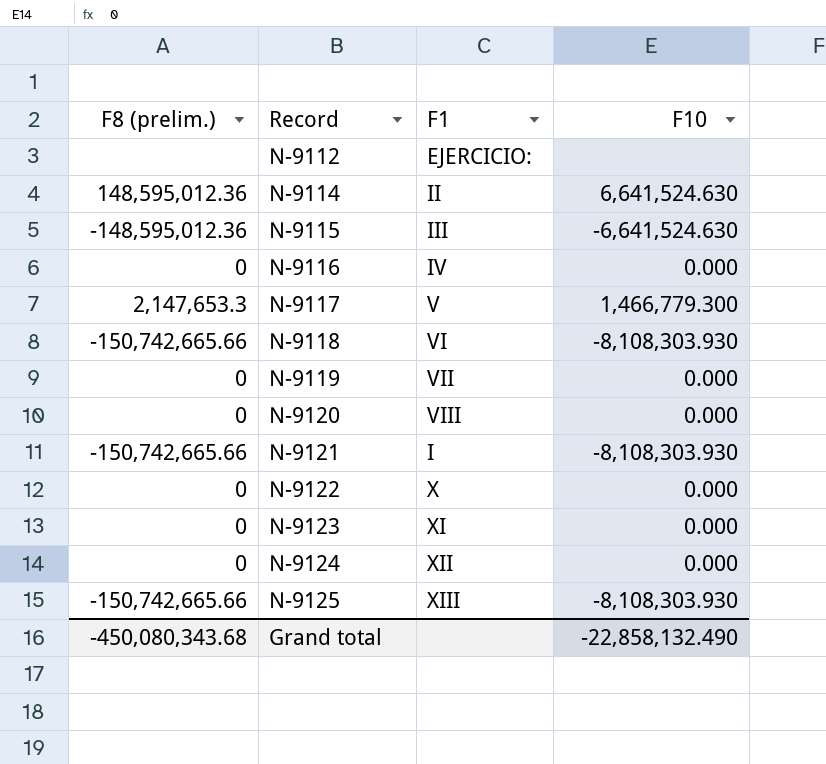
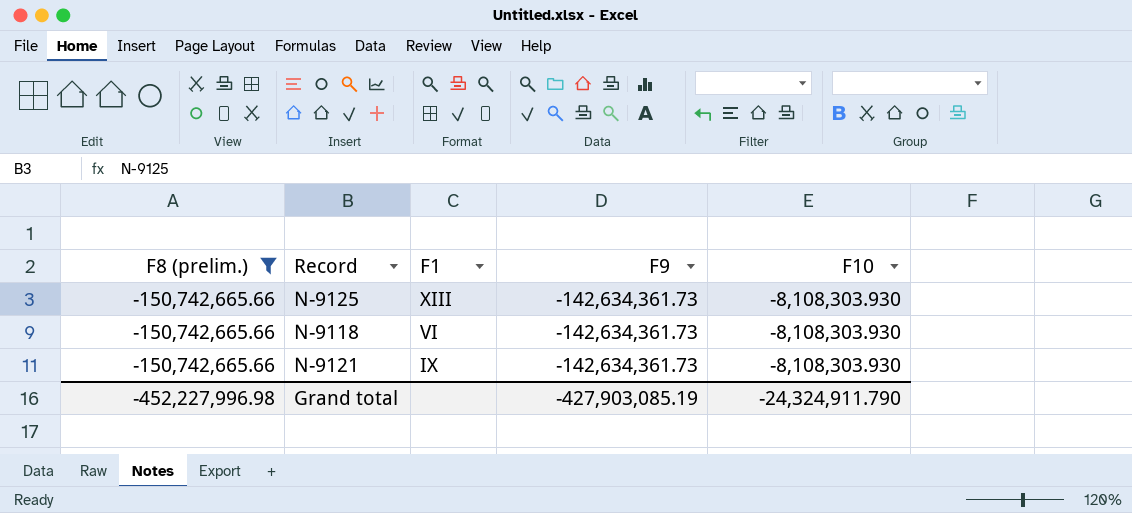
filter: none -> F8 (prelim.) = -150,742,665.66
row order: Record ascending -> F1 descending
column F9 | position: none -> 4
N-9121 | F1: I -> IX
Grand total | F8 (prelim.): -450,080,343.68 -> -452,227,996.98
Grand total | F10: -22,858,132.490 -> -24,324,911.790

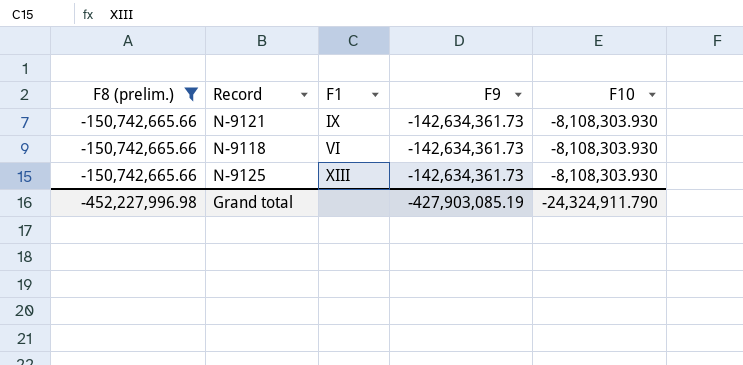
row order: F1 descending -> F1 ascending

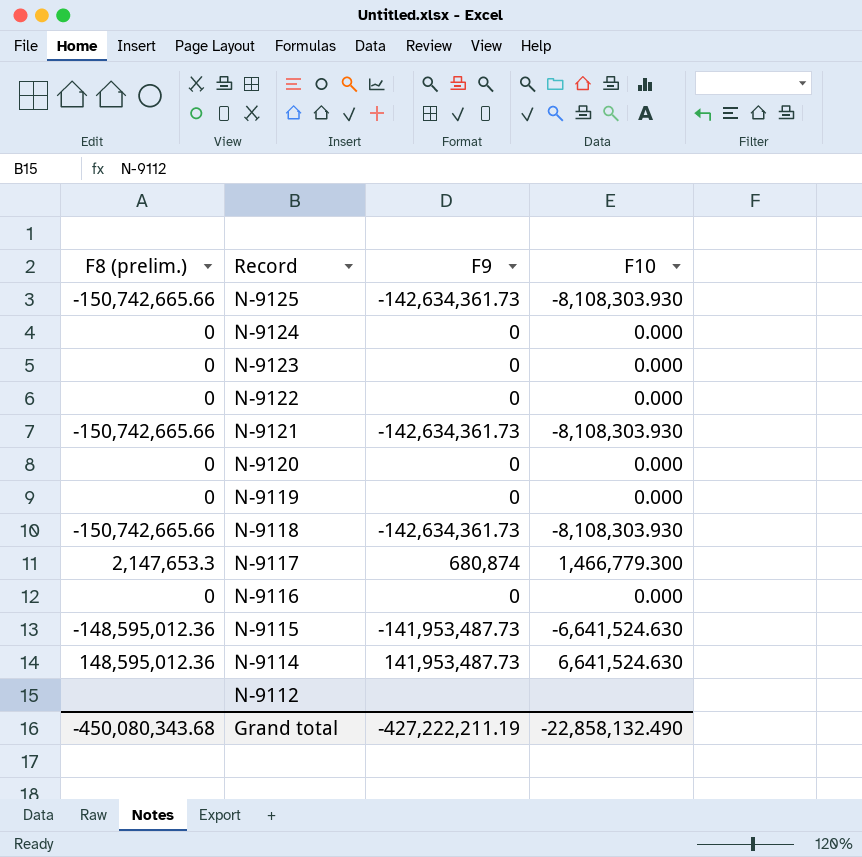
filter: F8 (prelim.) = -150,742,665.66 -> none
row order: F1 ascending -> Record descending
column F1 | position: 3 -> none
Grand total | F8 (prelim.): -452,227,996.98 -> -450,080,343.68
Grand total | F9: -427,903,085.19 -> -427,222,211.19
Grand total | F10: -24,324,911.790 -> -22,858,132.490

